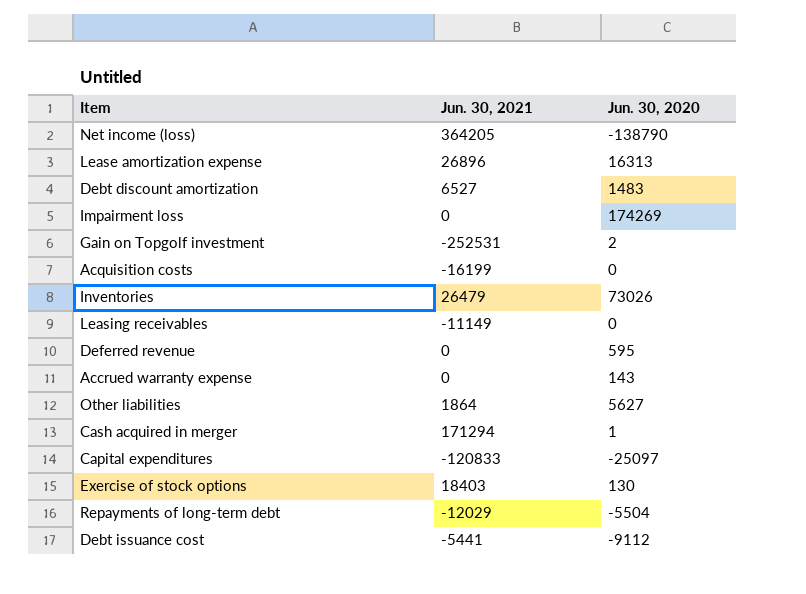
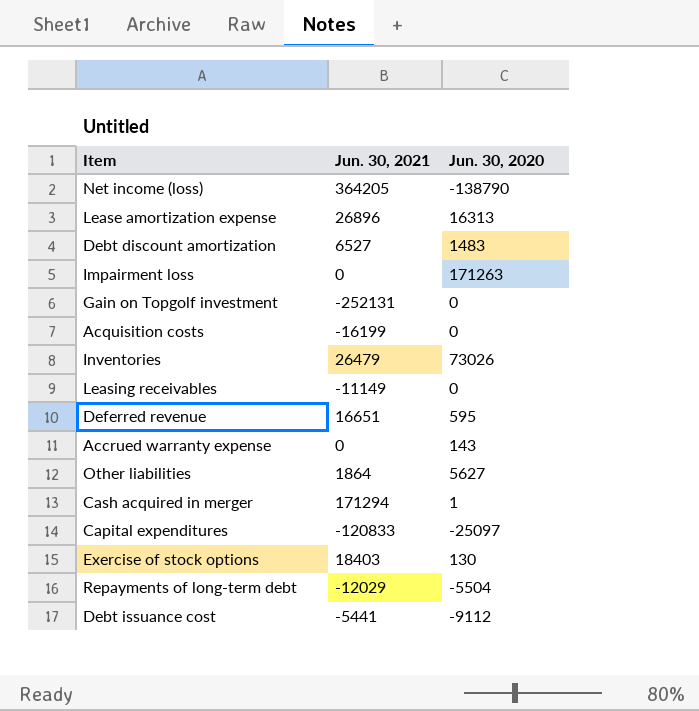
Impairment loss | Jun. 30, 2020: 174269 -> 171263
Gain on Topgolf investment | Jun. 30, 2021: -252531 -> -252131
Gain on Topgolf investment | Jun. 30, 2020: 2 -> 0
Deferred revenue | Jun. 30, 2021: 0 -> 16651

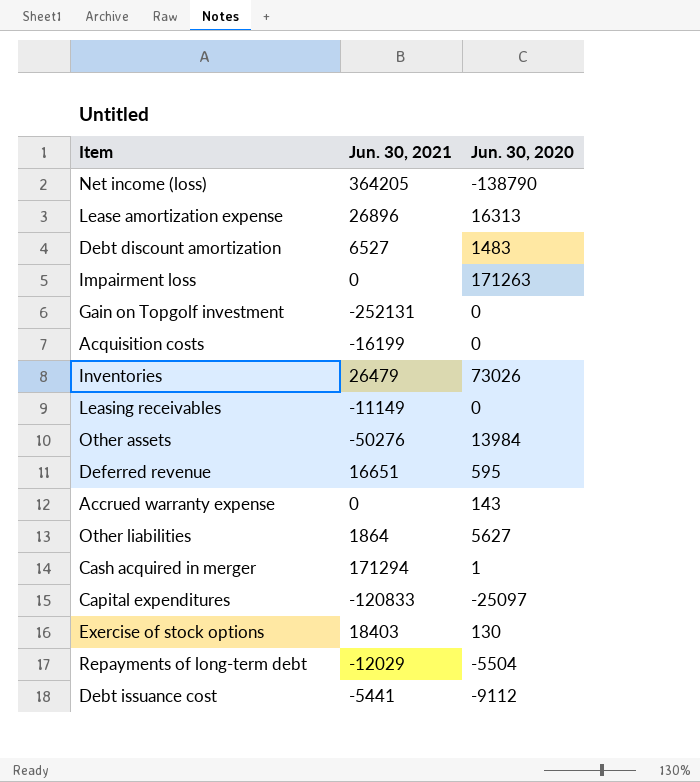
row Other assets: none -> -50276 | 13984

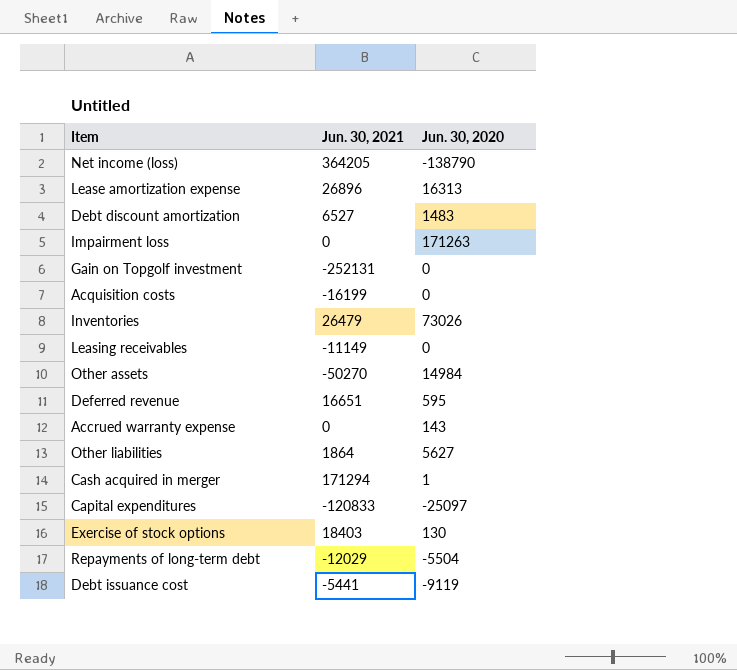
Other assets | Jun. 30, 2021: -50276 -> -50270
Other assets | Jun. 30, 2020: 13984 -> 14984
Debt issuance cost | Jun. 30, 2020: -9112 -> -9119

